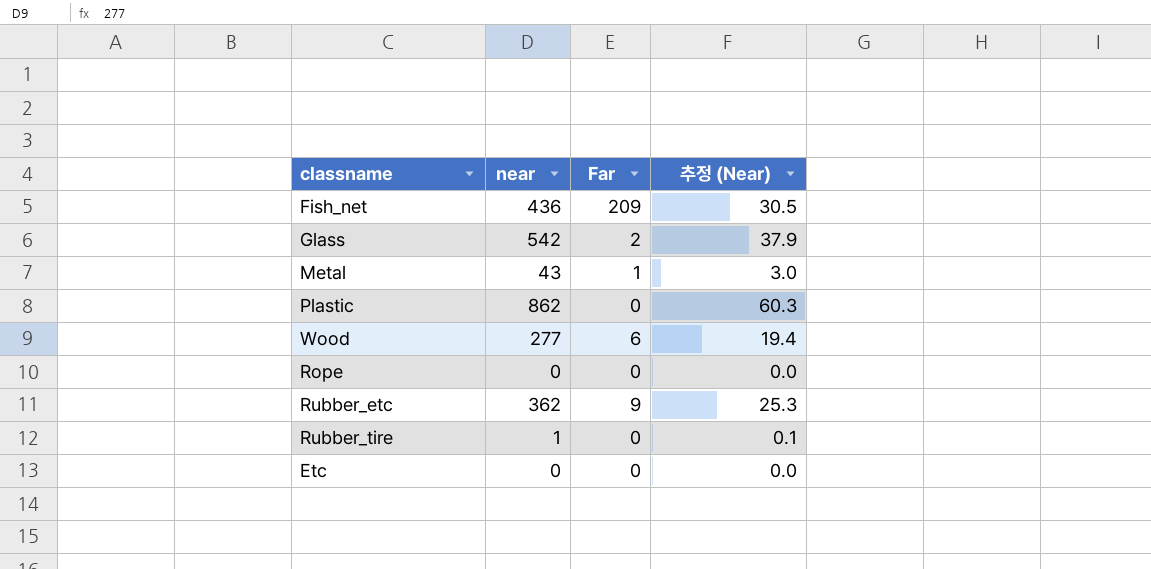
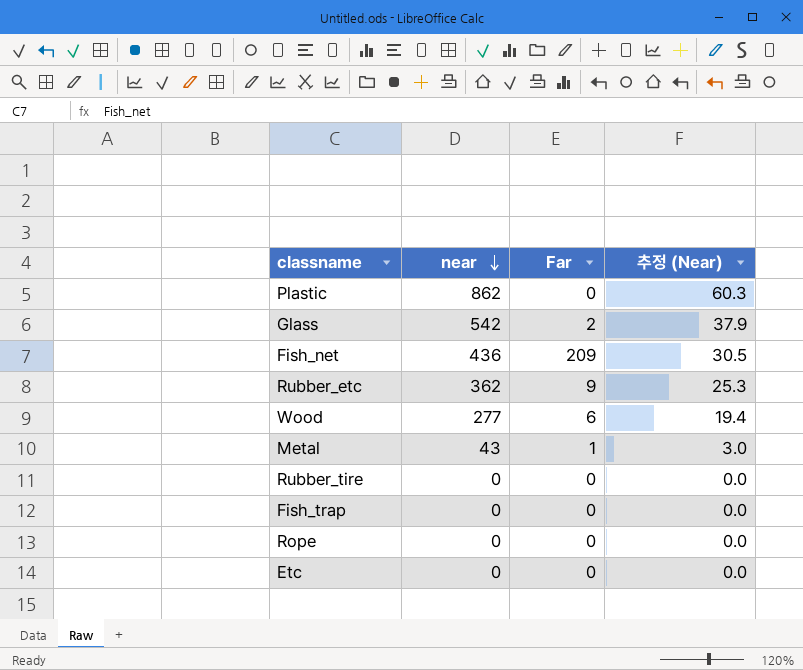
row order: none -> near descending
Rubber_tire | near: 1 -> 0
Rubber_tire | 추정 (Near): 0.1 -> 0.0
row Fish_trap: none -> 0 | 0 | 0.0

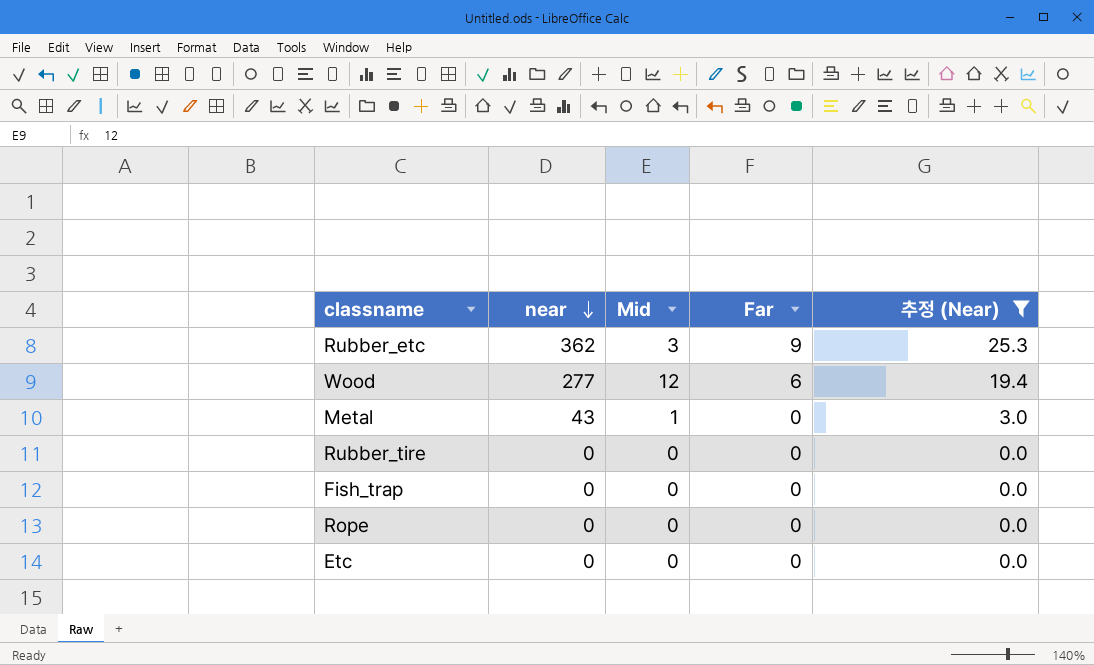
filter: none -> 추정 (Near) <= 25.3
column Mid | position: none -> 3
Metal | Far: 1 -> 0

